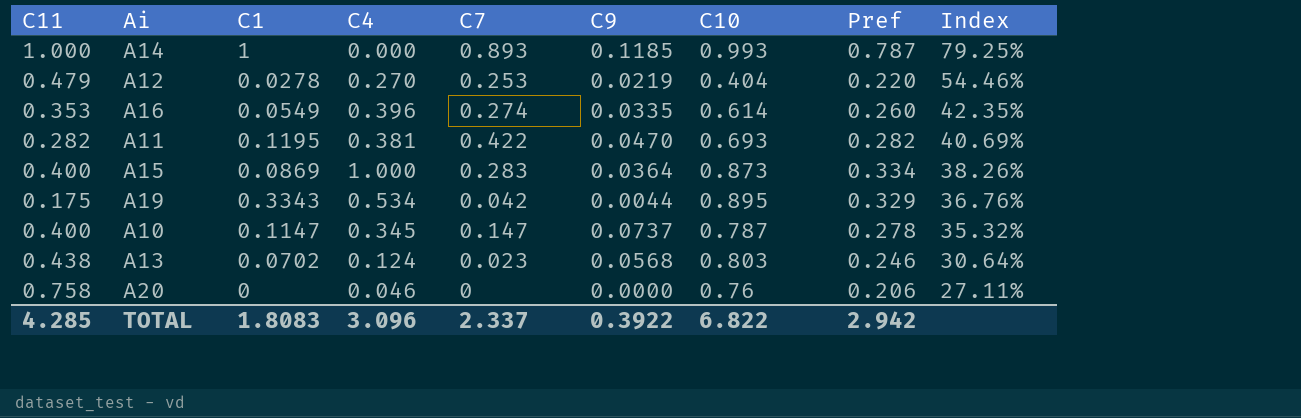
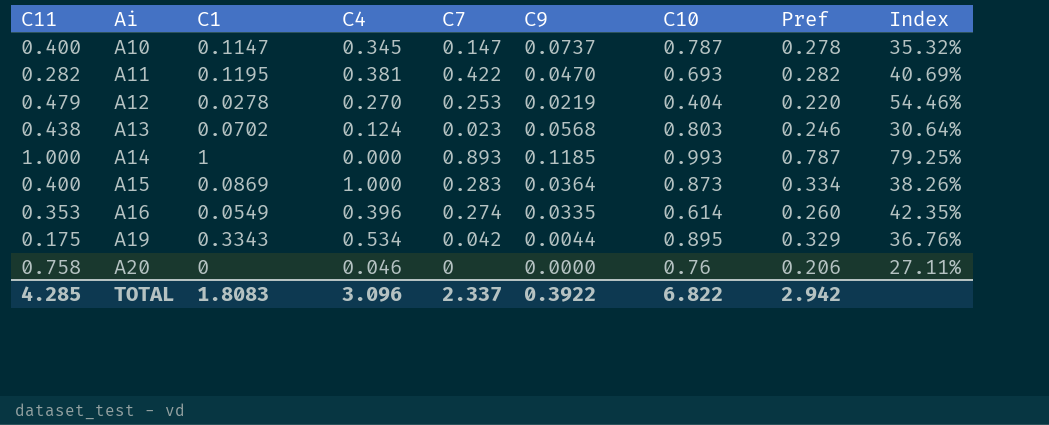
row order: Index descending -> Ai ascending

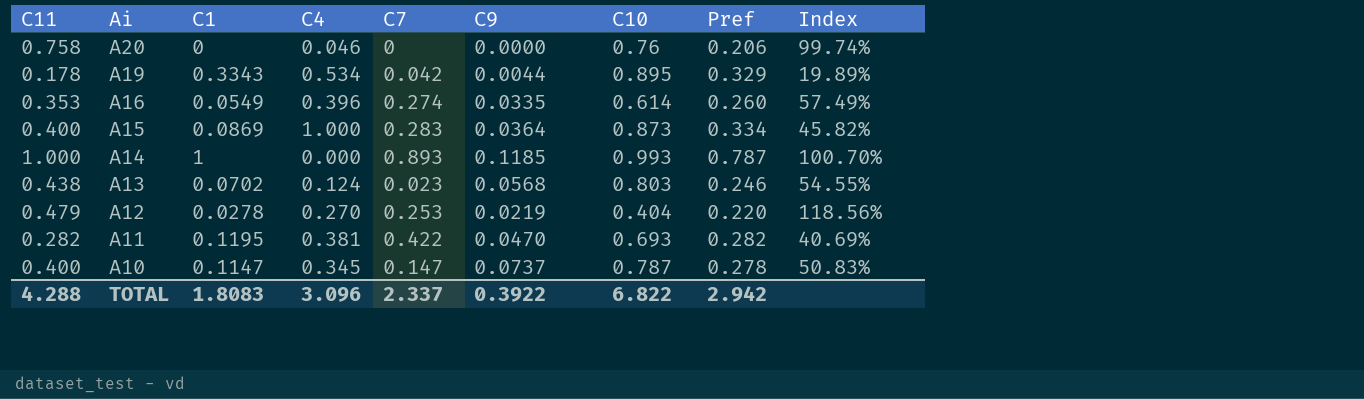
row order: Ai ascending -> Ai descending
column Index | formula: [Pref] / [C10] -> [C11] / [C10]
A19 | C11: 0.175 -> 0.178
TOTAL | C11: 4.285 -> 4.288

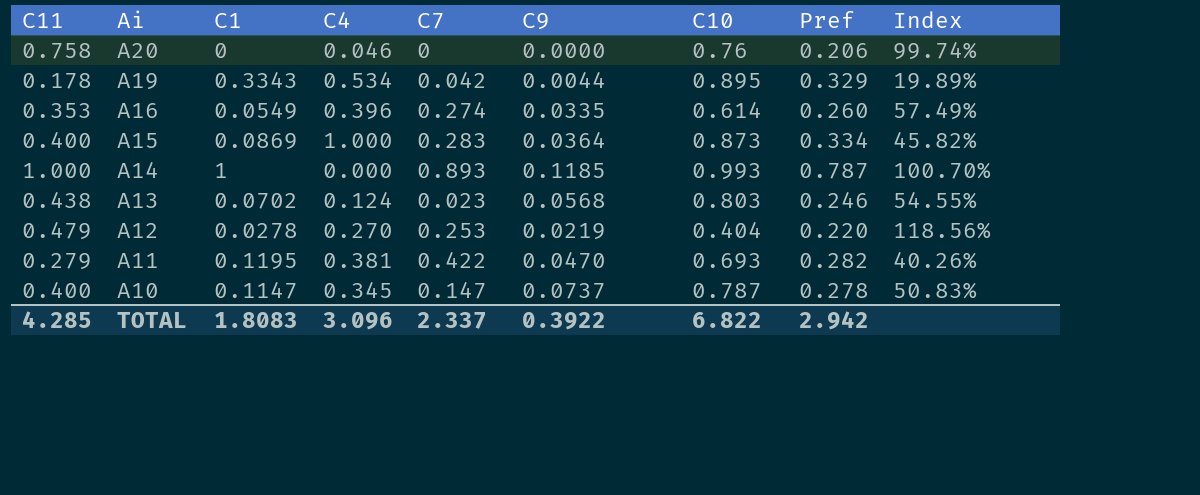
A11 | C11: 0.282 -> 0.279
A11 | Index: 40.69% -> 40.26%
TOTAL | C11: 4.288 -> 4.285

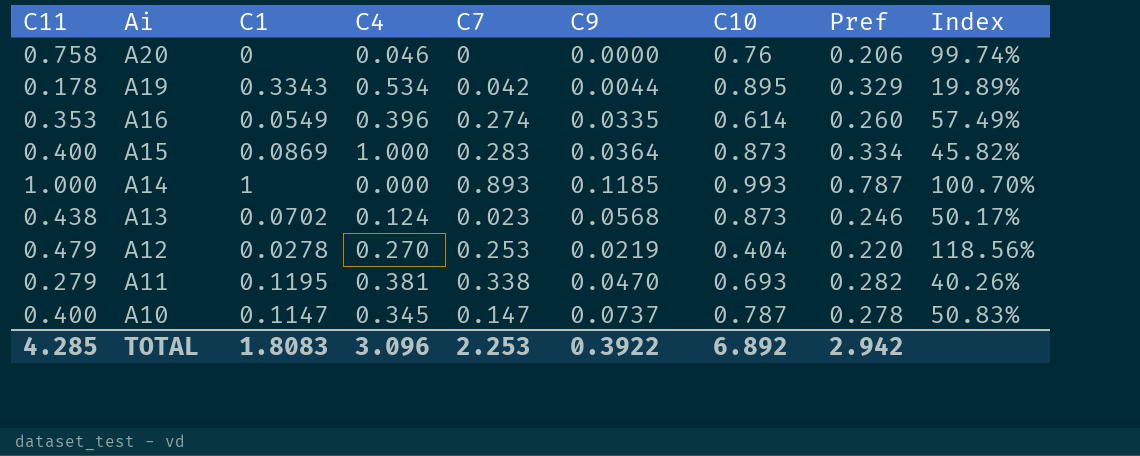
A13 | C10: 0.803 -> 0.873
A13 | Index: 54.55% -> 50.17%
A11 | C7: 0.422 -> 0.338
TOTAL | C7: 2.337 -> 2.253
TOTAL | C10: 6.822 -> 6.892

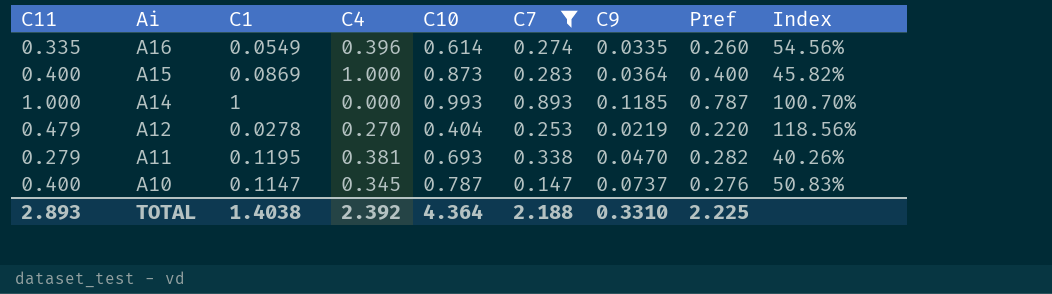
filter: none -> C7 >= 0.147
column C10 | position: 7 -> 5
A16 | C11: 0.353 -> 0.335
A16 | Index: 57.49% -> 54.56%
A15 | Pref: 0.334 -> 0.400
A10 | Pref: 0.278 -> 0.276
TOTAL | C11: 4.285 -> 2.893
TOTAL | C1: 1.8083 -> 1.4038
TOTAL | C4: 3.096 -> 2.392
TOTAL | C10: 6.892 -> 4.364
TOTAL | C7: 2.253 -> 2.188
TOTAL | C9: 0.3922 -> 0.3310
TOTAL | Pref: 2.942 -> 2.225

